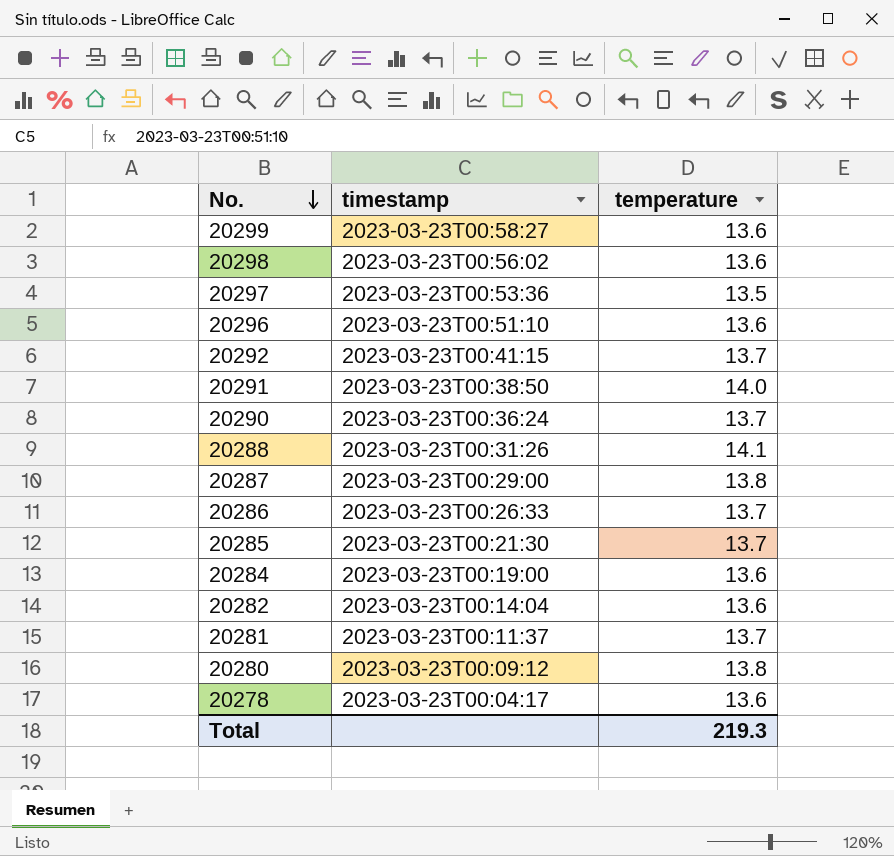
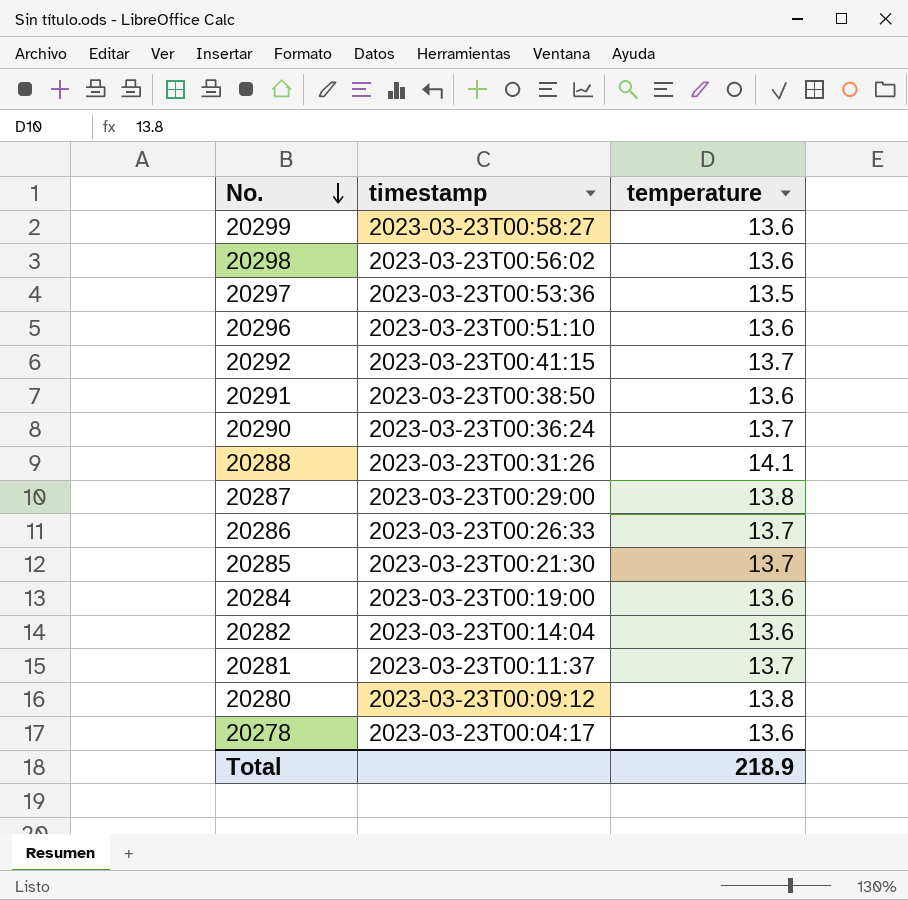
20291 | temperature: 14.0 -> 13.6
Total | temperature: 219.3 -> 218.9

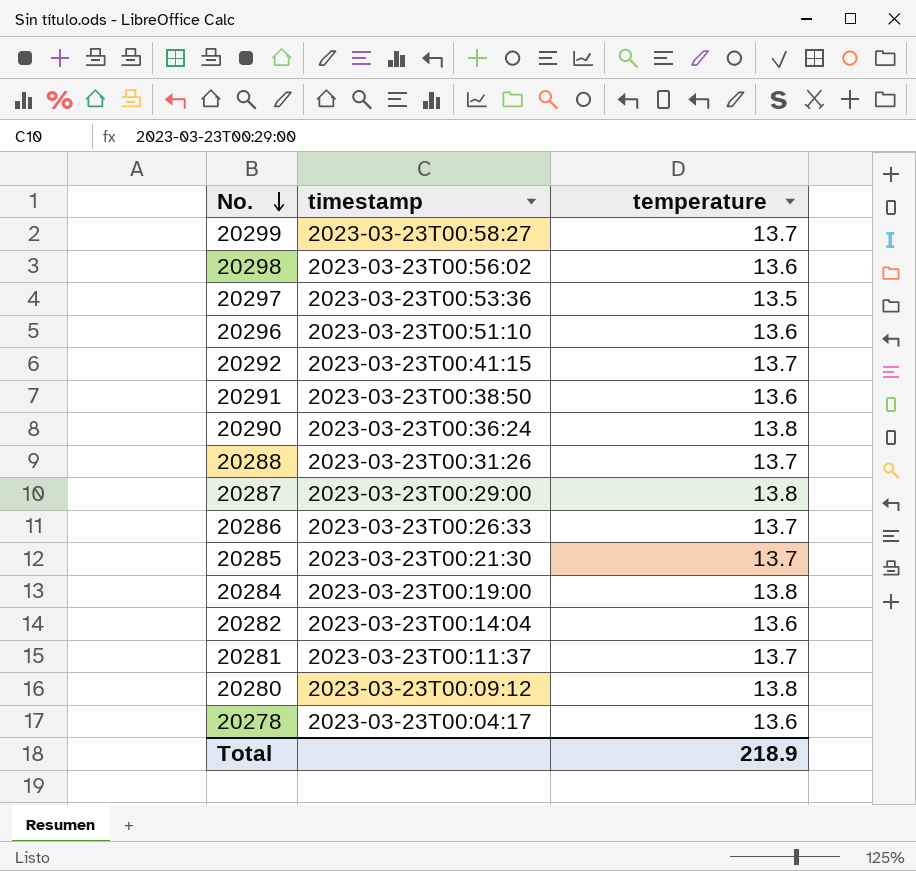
20299 | temperature: 13.6 -> 13.7
20290 | temperature: 13.7 -> 13.8
20288 | temperature: 14.1 -> 13.7
20284 | temperature: 13.6 -> 13.8

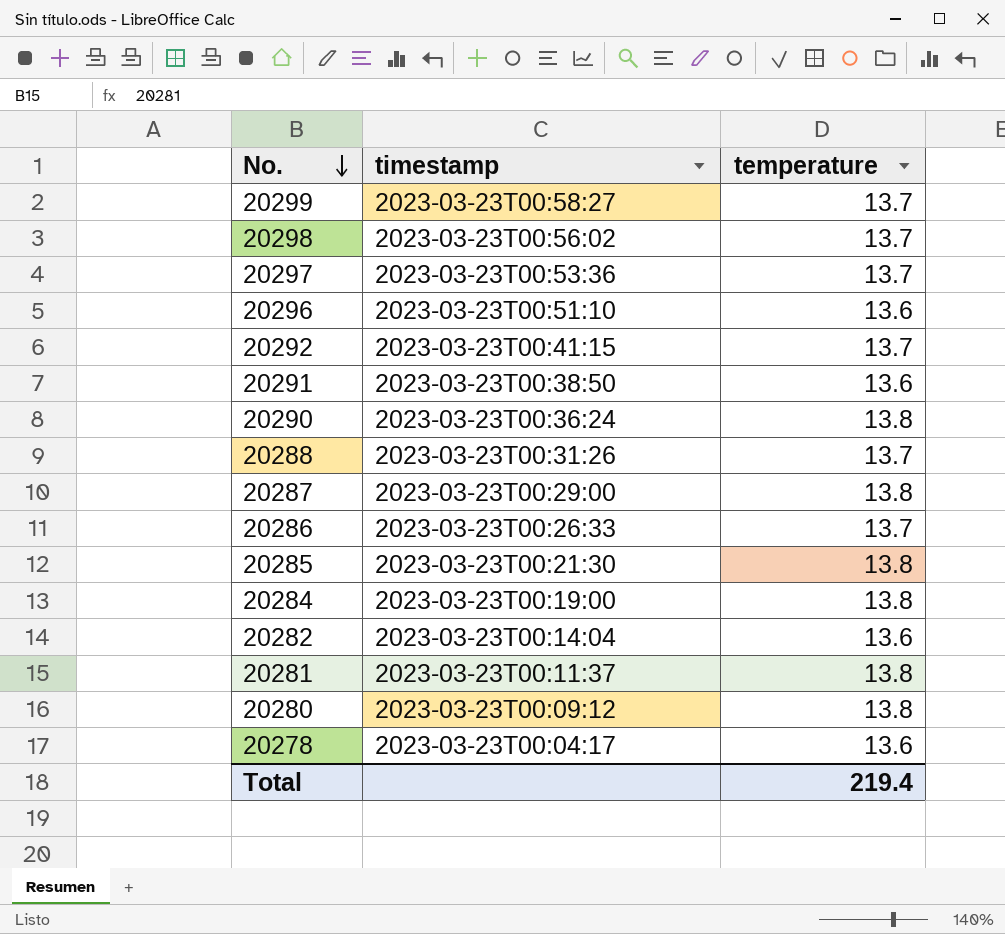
20298 | temperature: 13.6 -> 13.7
20297 | temperature: 13.5 -> 13.7
20285 | temperature: 13.7 -> 13.8
20281 | temperature: 13.7 -> 13.8
Total | temperature: 218.9 -> 219.4

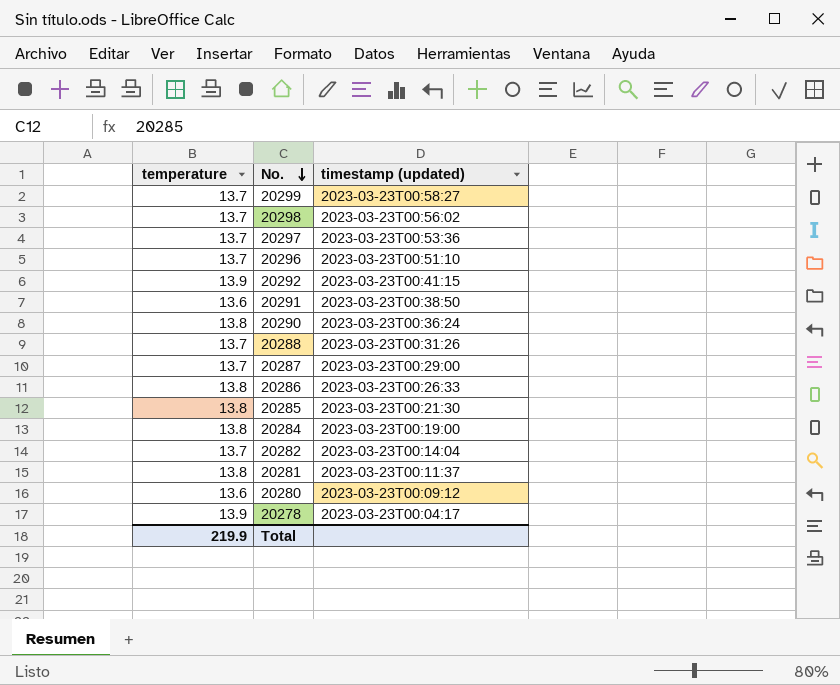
column temperature | position: 3 -> 1
column name: timestamp -> timestamp (updated)
20296 | temperature: 13.6 -> 13.7
20292 | temperature: 13.7 -> 13.9
20287 | temperature: 13.8 -> 13.7
20286 | temperature: 13.7 -> 13.8
20282 | temperature: 13.6 -> 13.7
20280 | temperature: 13.8 -> 13.6
20278 | temperature: 13.6 -> 13.9
Total | temperature: 219.4 -> 219.9

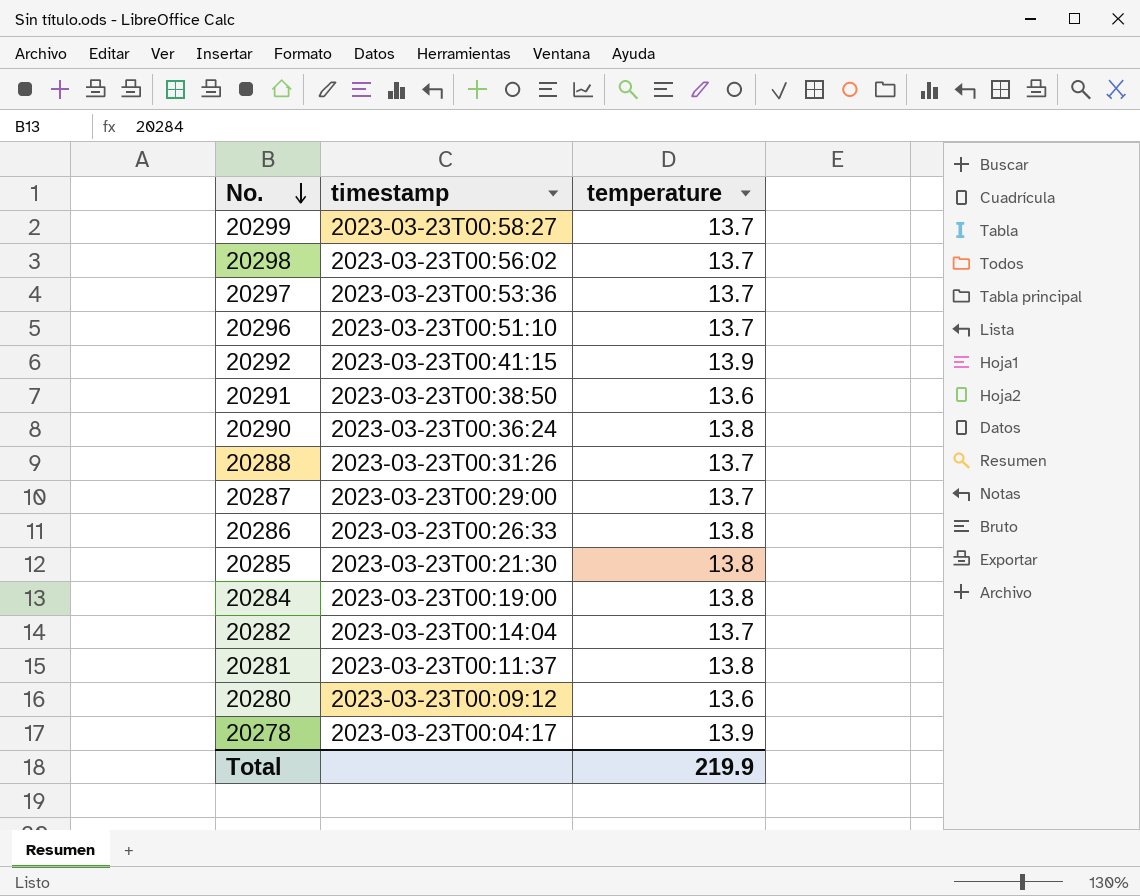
column name: timestamp (updated) -> timestamp
column temperature | position: 1 -> 3

